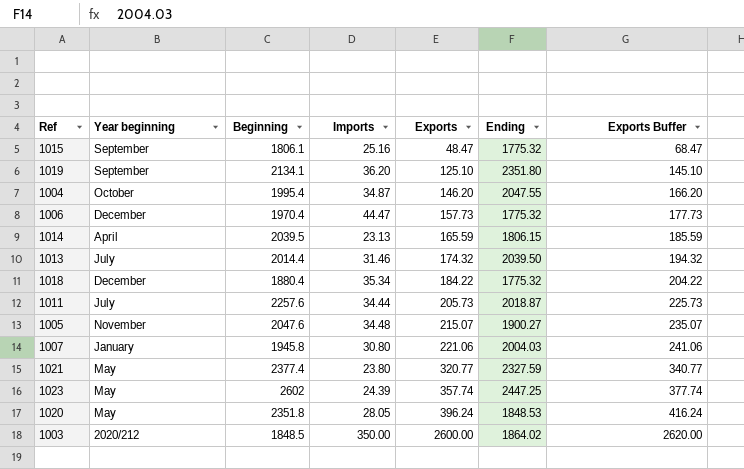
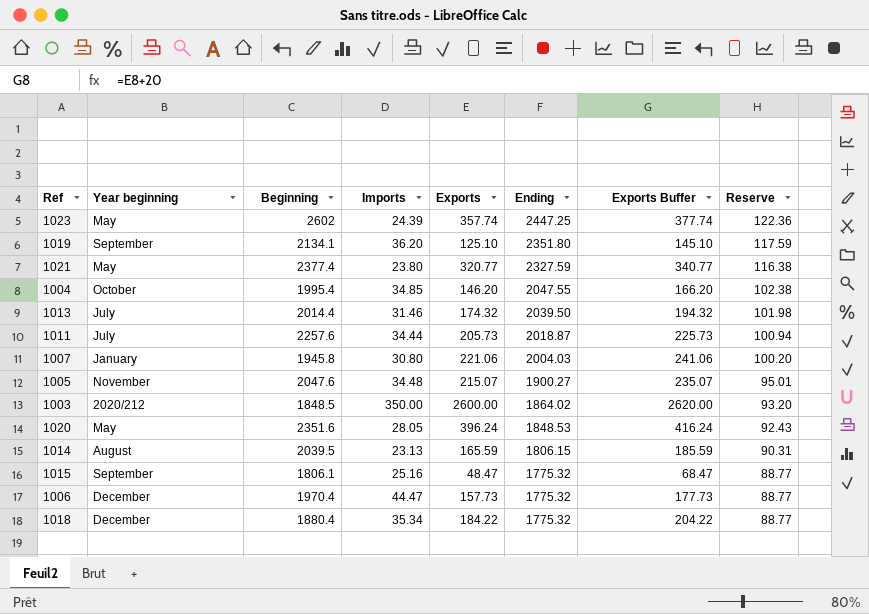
row order: Exports ascending -> Ending descending
column Reserve | formula: none -> [Ending] * 0.05
1004 | Imports: 34.87 -> 34.85
1020 | Beginning: 2351.8 -> 2351.6
1014 | Year beginning: April -> August

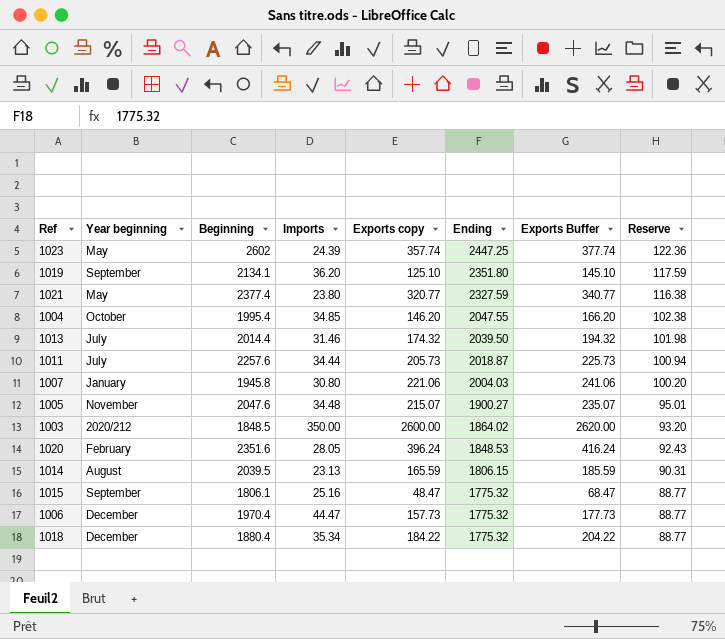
column name: Exports -> Exports copy
1020 | Year beginning: May -> February

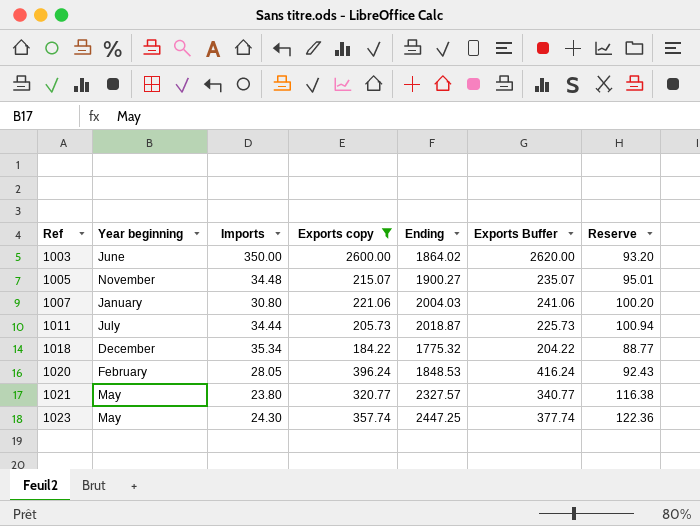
filter: none -> Exports copy >= 184.22
row order: Ending descending -> Ref ascending
column Beginning | position: 3 -> none
1003 | Year beginning: 2020/212 -> June
1021 | Ending: 2327.59 -> 2327.57
1023 | Imports: 24.39 -> 24.30

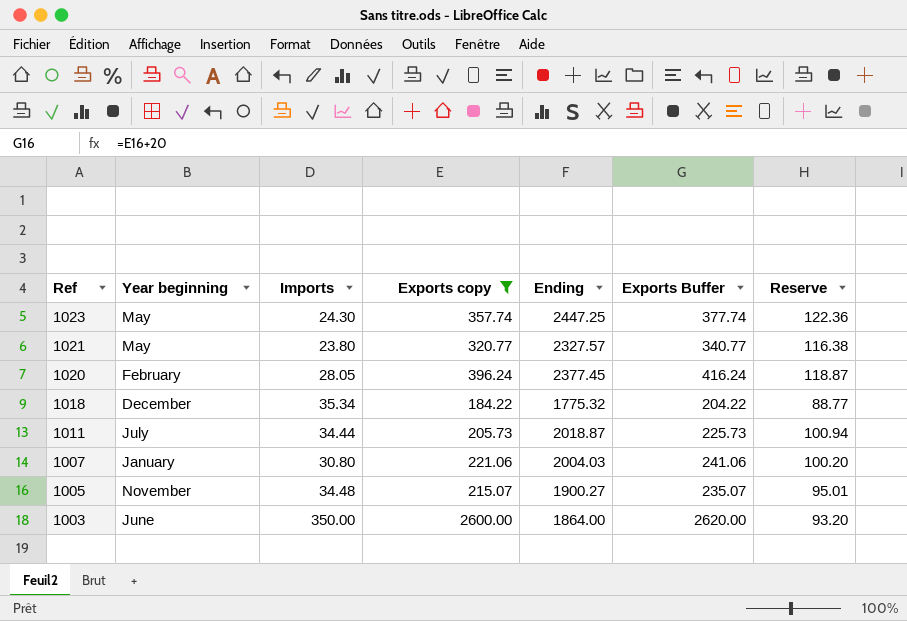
row order: Ref ascending -> Ref descending
1020 | Ending: 1848.53 -> 2377.45
1020 | Reserve: 92.43 -> 118.87
1003 | Ending: 1864.02 -> 1864.00

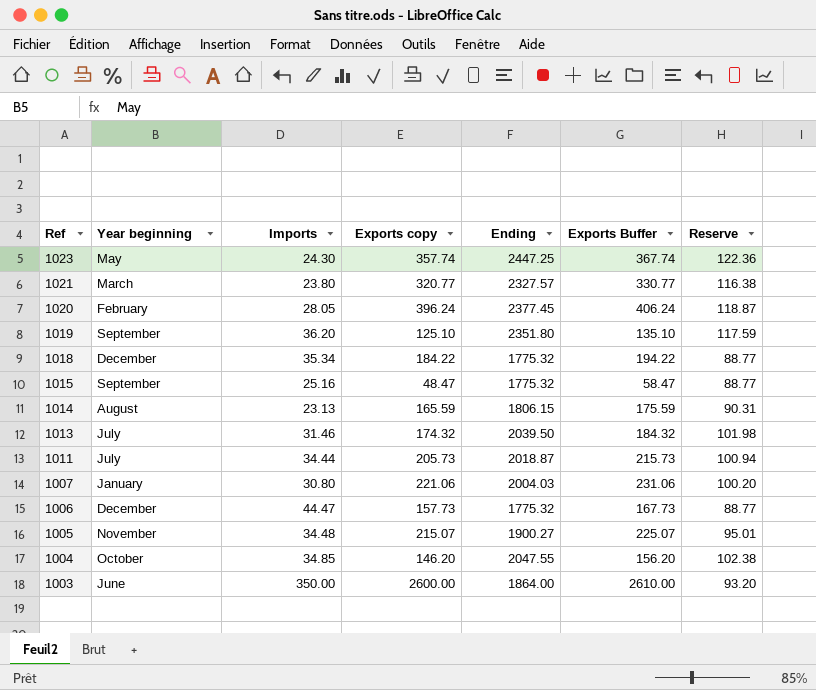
filter: Exports copy >= 184.22 -> none
column Exports Buffer | formula: [Exports copy] + 20 -> [Exports copy] + 10
1021 | Year beginning: May -> March

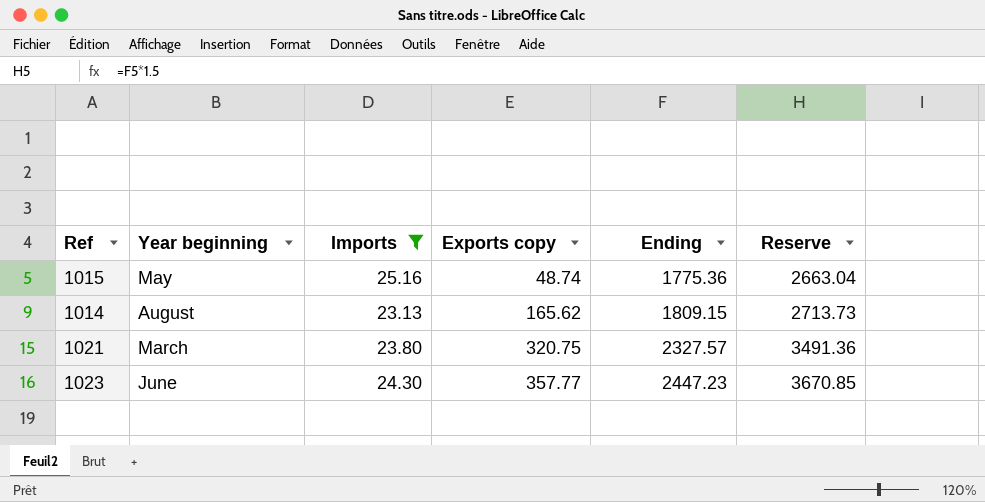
filter: none -> Imports <= 25.16
row order: Ref descending -> Exports copy ascending
column Exports Buffer | formula: [Exports copy] + 10 -> none
column Reserve | formula: [Ending] * 0.05 -> [Ending] * 1.5
1015 | Year beginning: September -> May
1015 | Exports copy: 48.47 -> 48.74
1015 | Ending: 1775.32 -> 1775.36
1014 | Exports copy: 165.59 -> 165.62
1014 | Ending: 1806.15 -> 1809.15
1021 | Exports copy: 320.77 -> 320.75
1023 | Year beginning: May -> June
1023 | Exports copy: 357.74 -> 357.77
1023 | Ending: 2447.25 -> 2447.23

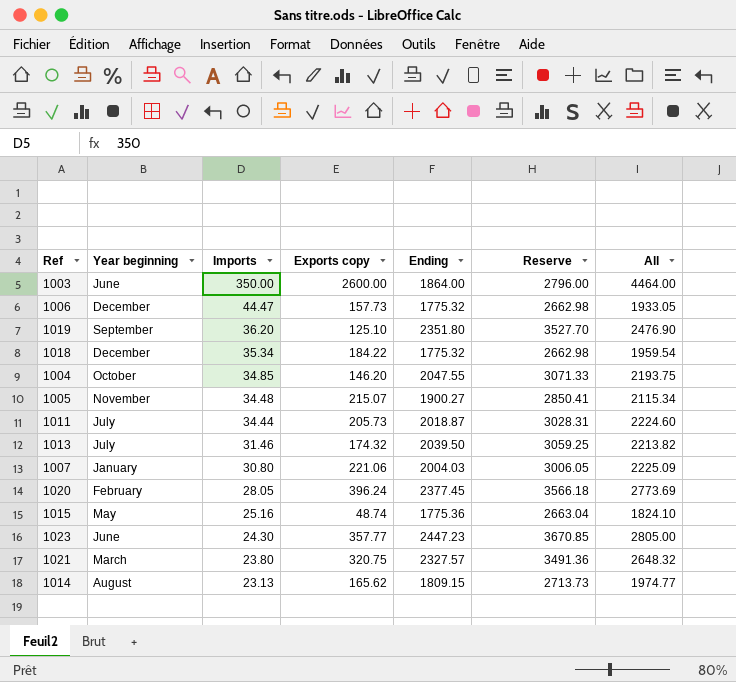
filter: Imports <= 25.16 -> none
row order: Exports copy ascending -> Imports descending
column All | formula: none -> [Exports copy] + [Ending]

